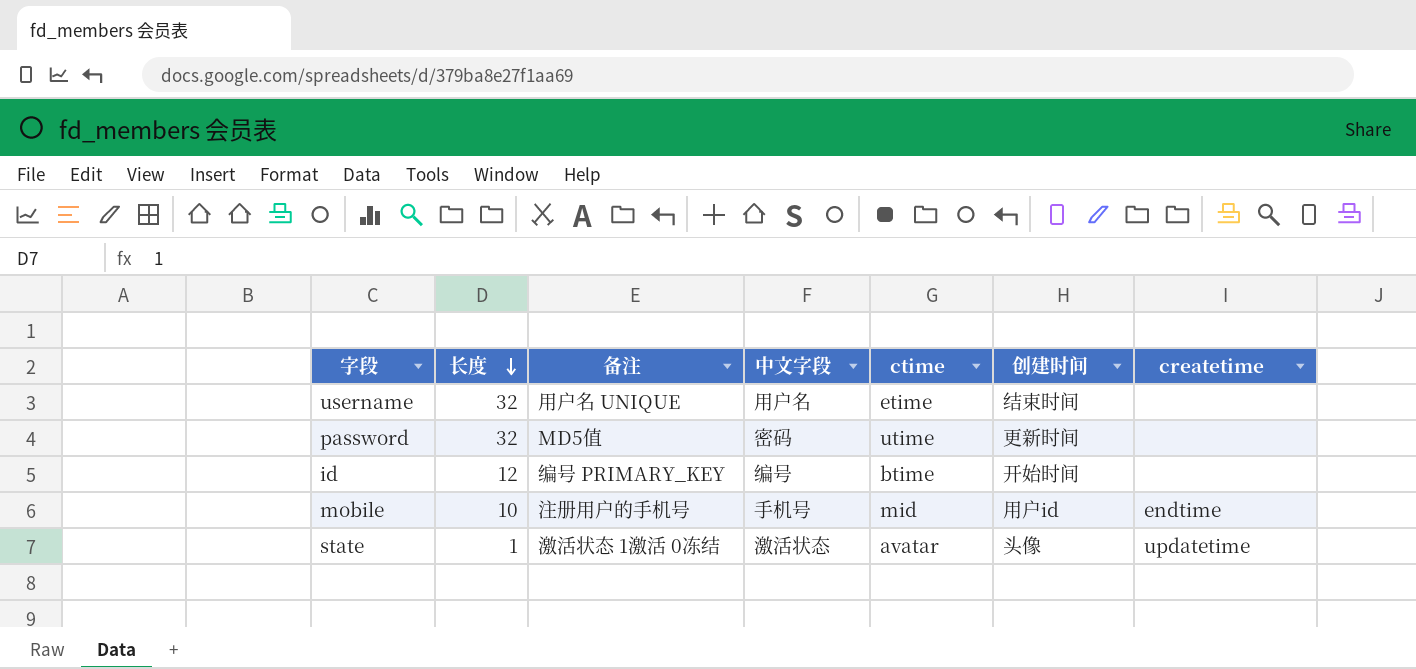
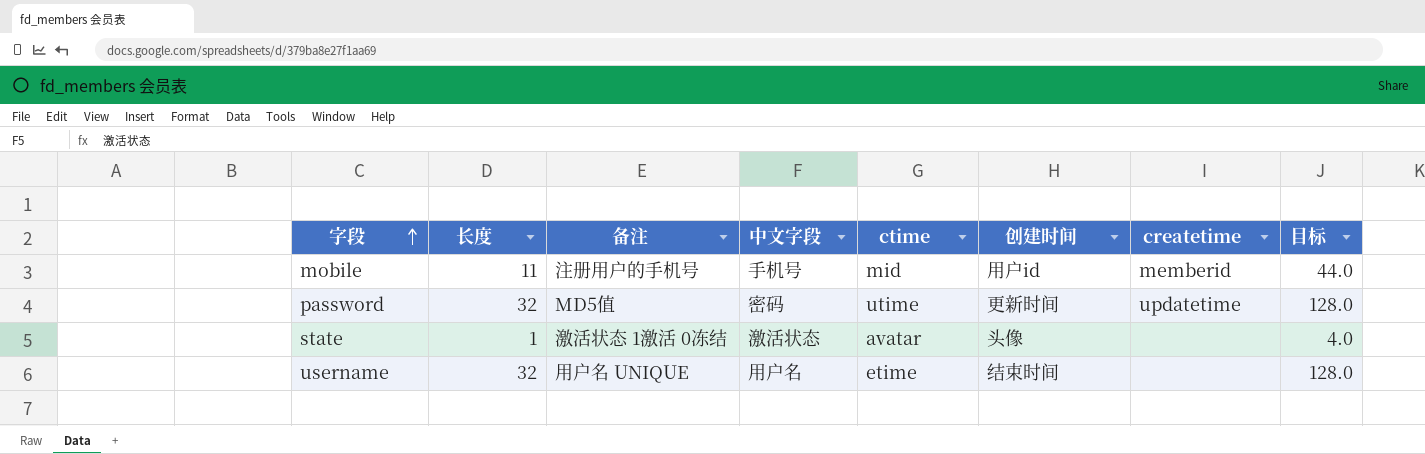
row order: 长度 descending -> 字段 ascending
column 目标 | formula: none -> [长度] * 4
row id: 12 | 编号 PRIMARY_KEY | 编号 | btime | 开始时间 | none -> none
mobile | 长度: 10 -> 11
mobile | createtime: endtime -> memberid
password | createtime: none -> updatetime
state | createtime: updatetime -> none

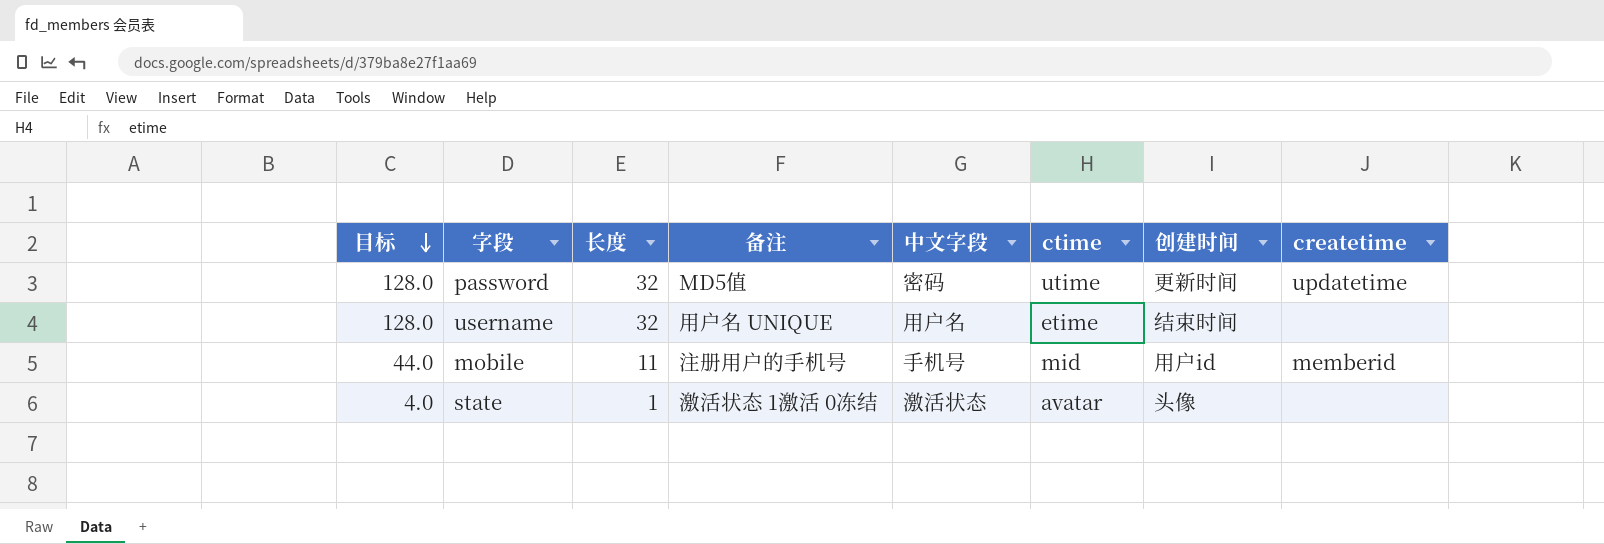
row order: 字段 ascending -> 目标 descending
column 目标 | position: 8 -> 1

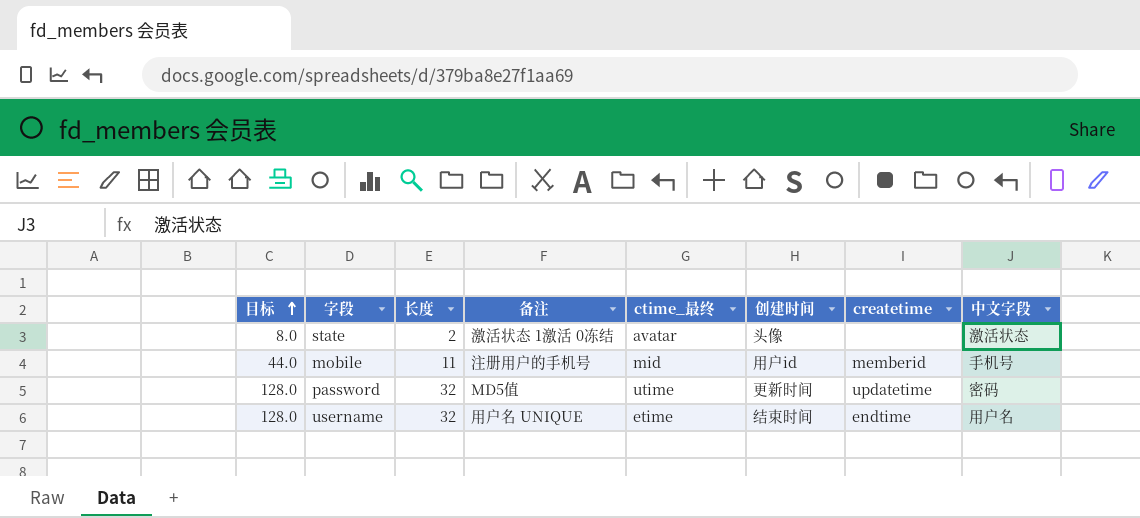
row order: 目标 descending -> 目标 ascending
column name: ctime -> ctime_最终
column 中文字段 | position: 5 -> 8
state | 目标: 4.0 -> 8.0
state | 长度: 1 -> 2
username | createtime: none -> endtime

